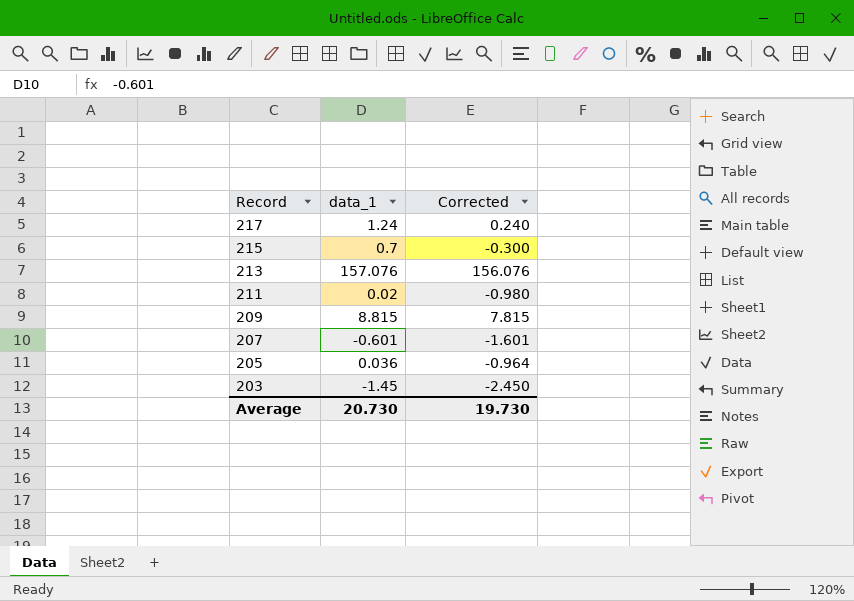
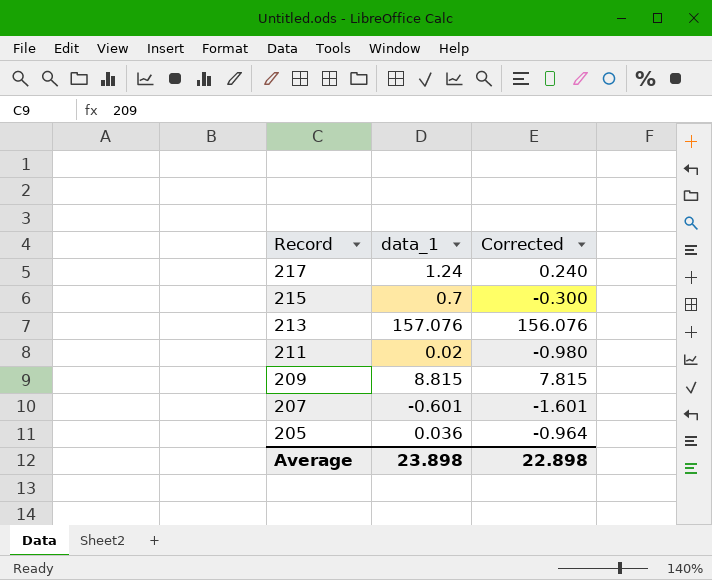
row 203: -1.45 | -2.450 -> none
Average | data_1: 20.730 -> 23.898
Average | Corrected: 19.730 -> 22.898

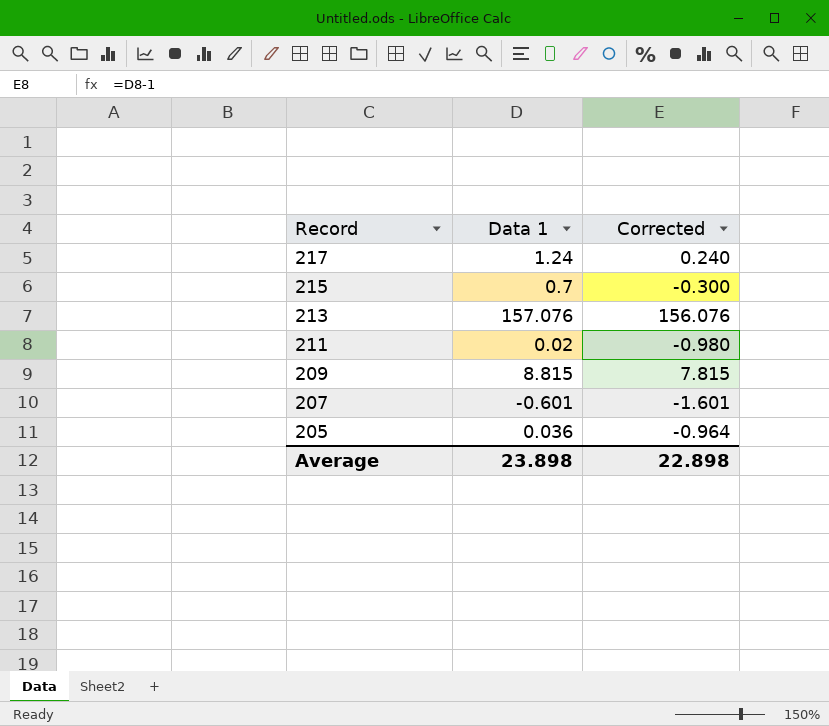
column name: data_1 -> Data 1

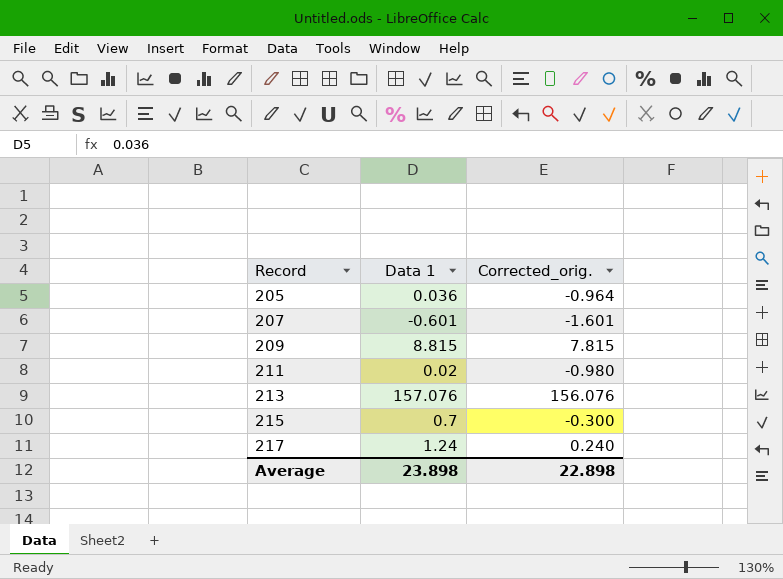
row order: Record descending -> Record ascending
column name: Corrected -> Corrected_orig.

